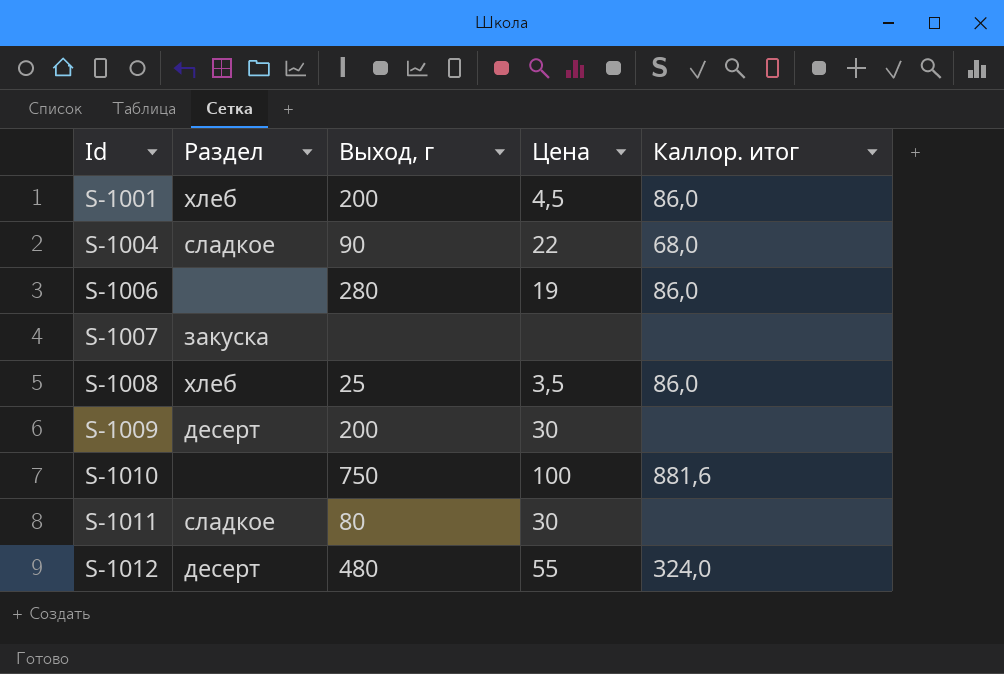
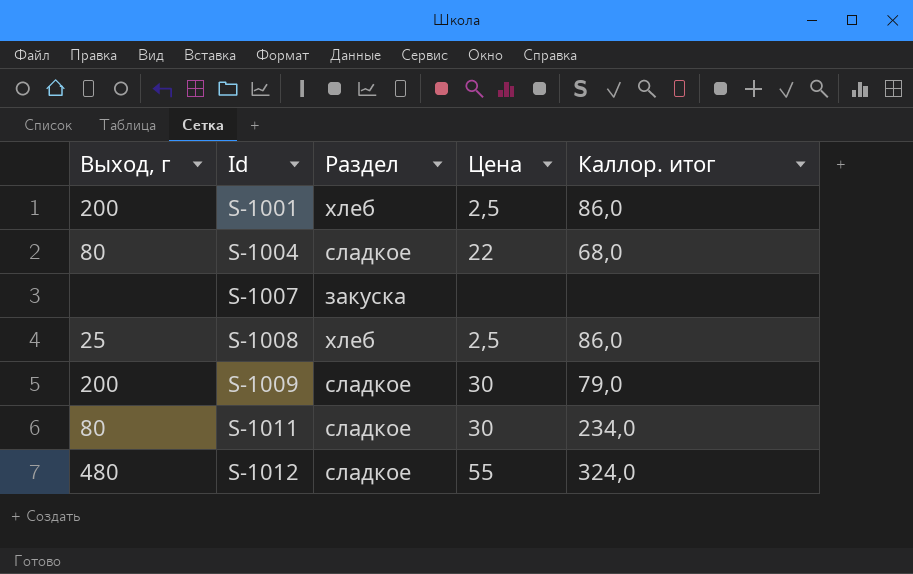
column Выход, г | position: 3 -> 1
row S-1006: none | 280 | 19 | 86,0 -> none
row S-1010: none | 750 | 100 | 881,6 -> none
S-1001 | Цена: 4,5 -> 2,5
S-1004 | Выход, г: 90 -> 80
S-1008 | Цена: 3,5 -> 2,5
S-1009 | Раздел: десерт -> сладкое
S-1009 | Каллор. итог: none -> 79,0
S-1011 | Каллор. итог: none -> 234,0
S-1012 | Раздел: десерт -> сладкое

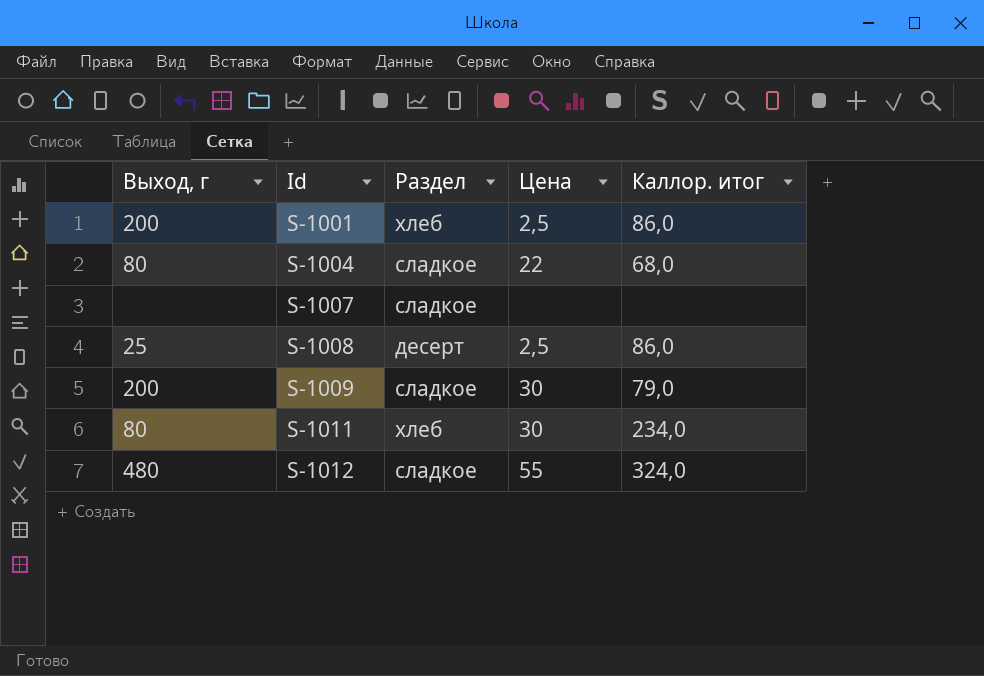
S-1007 | Раздел: закуска -> сладкое
S-1008 | Раздел: хлеб -> десерт
S-1011 | Раздел: сладкое -> хлеб

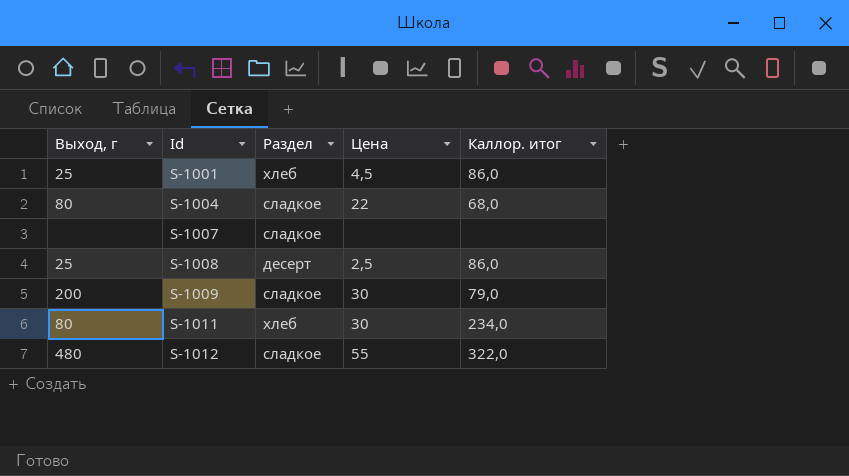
S-1001 | Выход, г: 200 -> 25
S-1001 | Цена: 2,5 -> 4,5
S-1012 | Каллор. итог: 324,0 -> 322,0

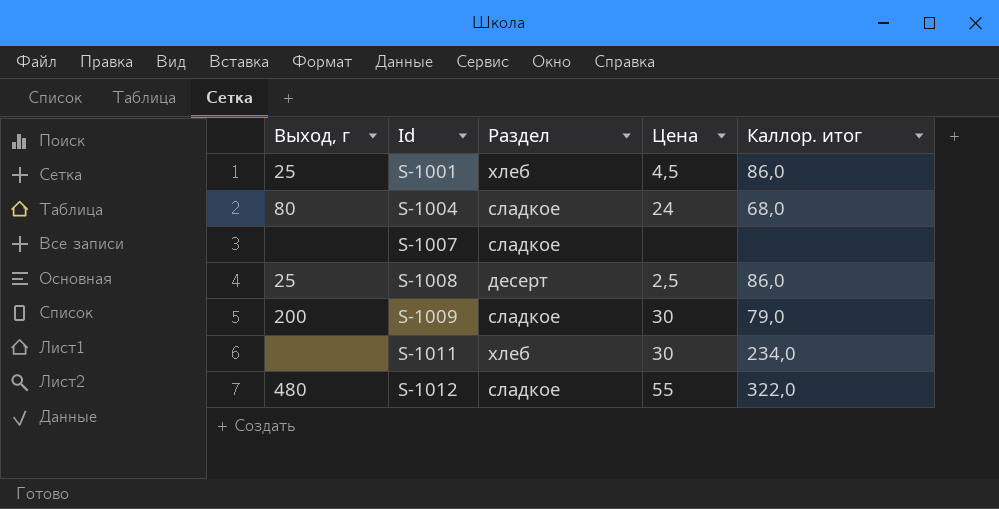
S-1004 | Цена: 22 -> 24
S-1011 | Выход, г: 80 -> none

